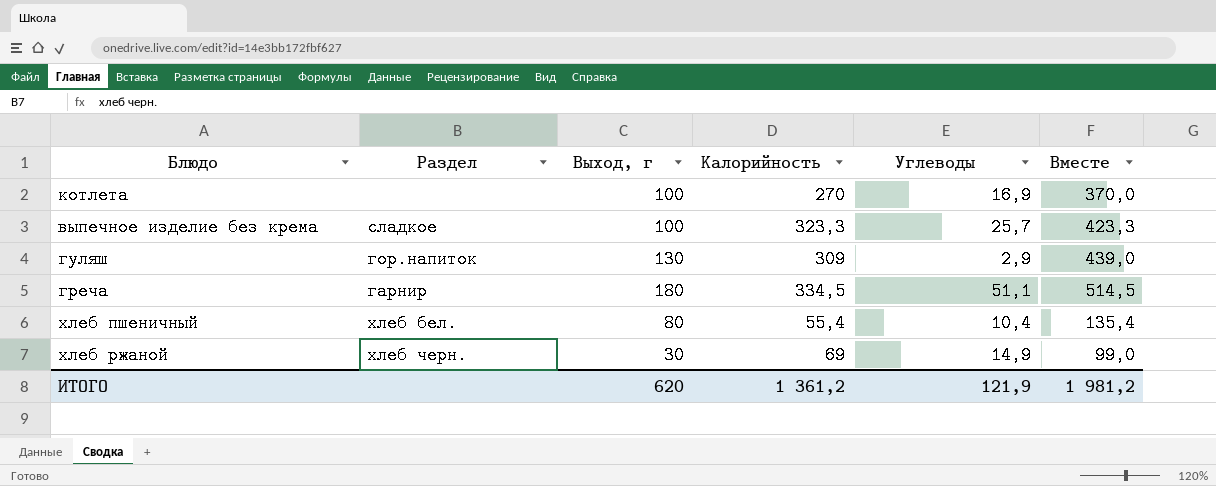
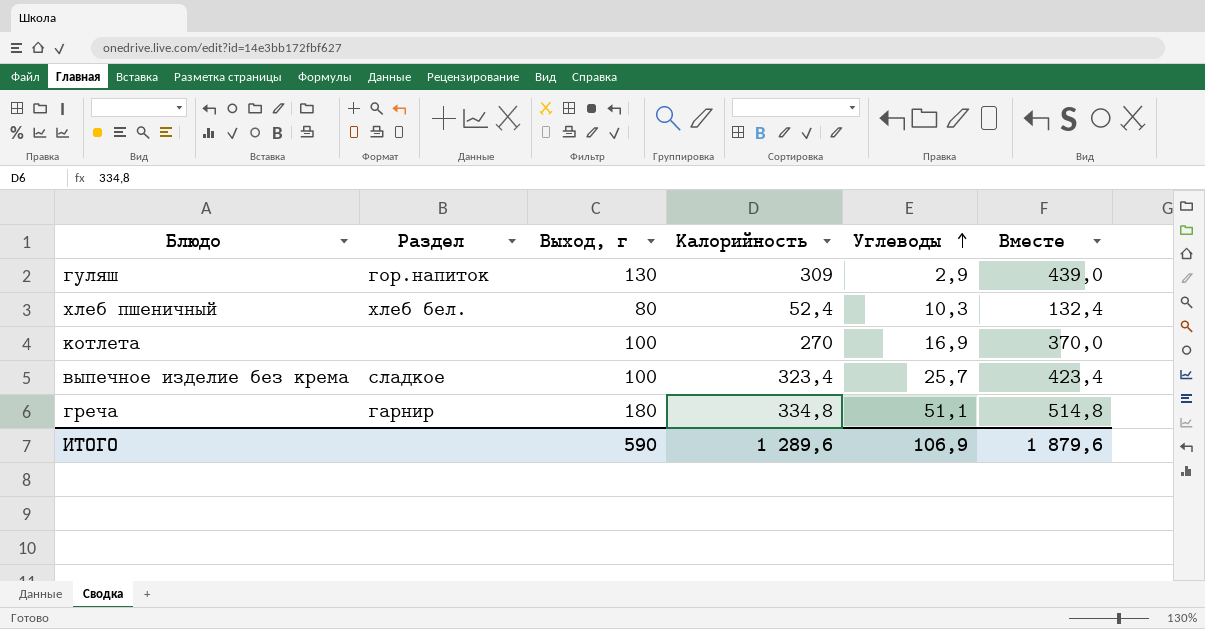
row order: none -> Углеводы ascending
row хлеб ржаной: хлеб черн. | 30 | 69 | 14,9 | 99,0 -> none
хлеб пшеничный | Калорийность: 55,4 -> 52,4
хлеб пшеничный | Углеводы: 10,4 -> 10,3
хлеб пшеничный | Вместе: 135,4 -> 132,4
выпечное изделие без крема | Калорийность: 323,3 -> 323,4
выпечное изделие без крема | Вместе: 423,3 -> 423,4
греча | Калорийность: 334,5 -> 334,8
греча | Вместе: 514,5 -> 514,8
ИТОГО | Выход, г: 620 -> 590
ИТОГО | Калорийность: 1 361,2 -> 1 289,6
ИТОГО | Углеводы: 121,9 -> 106,9
ИТОГО | Вместе: 1 981,2 -> 1 879,6

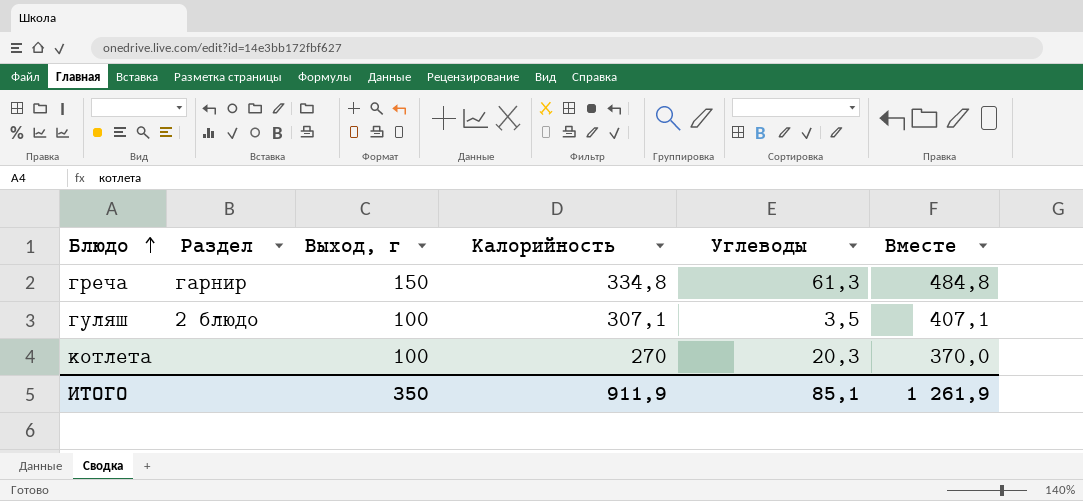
row order: Углеводы ascending -> Блюдо ascending
row хлеб пшеничный: хлеб бел. | 80 | 52,4 | 10,3 | 132,4 -> none
row выпечное изделие без крема: сладкое | 100 | 323,4 | 25,7 | 423,4 -> none
греча | Выход, г: 180 -> 150
греча | Углеводы: 51,1 -> 61,3
греча | Вместе: 514,8 -> 484,8
гуляш | Раздел: гор.напиток -> 2 блюдо
гуляш | Выход, г: 130 -> 100
гуляш | Калорийность: 309 -> 307,1
гуляш | Углеводы: 2,9 -> 3,5
гуляш | Вместе: 439,0 -> 407,1
котлета | Углеводы: 16,9 -> 20,3
ИТОГО | Выход, г: 590 -> 350
ИТОГО | Калорийность: 1 289,6 -> 911,9
ИТОГО | Углеводы: 106,9 -> 85,1
ИТОГО | Вместе: 1 879,6 -> 1 261,9

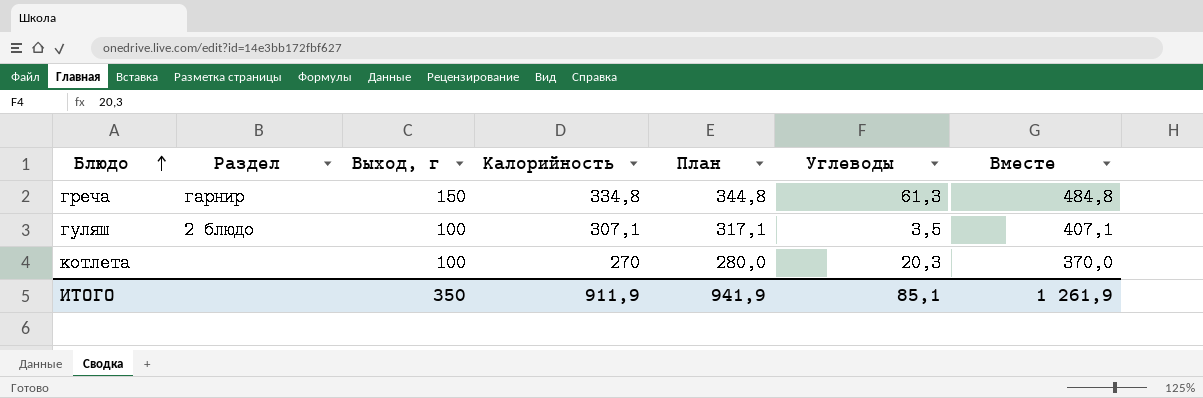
column План | formula: none -> [Калорийность] + 10

